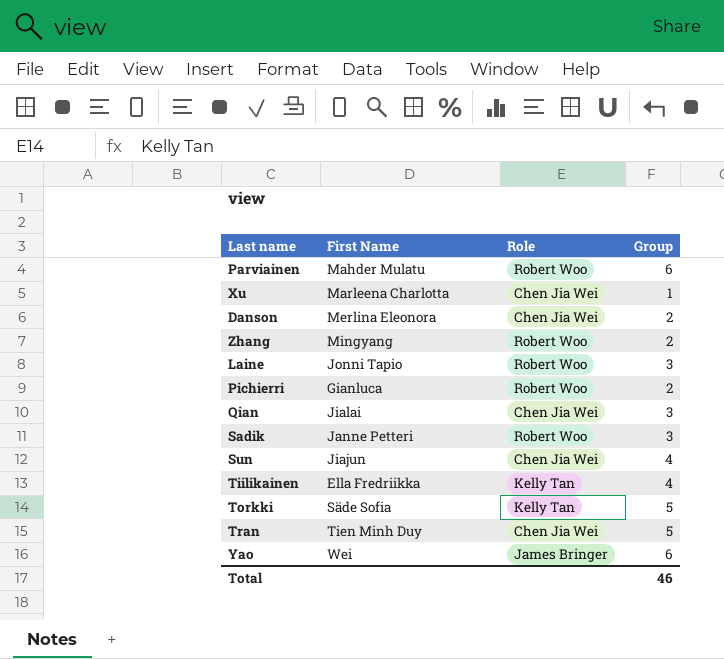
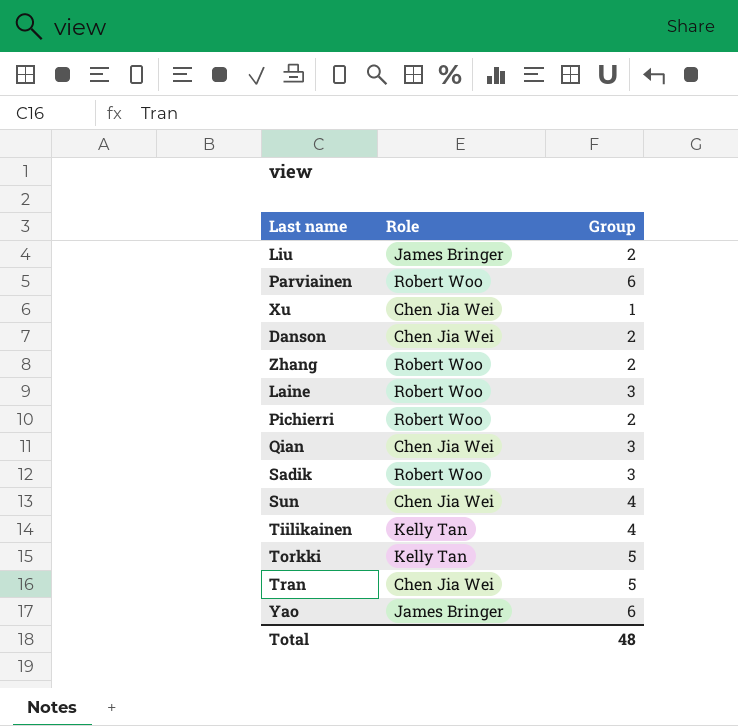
column First Name | position: 2 -> none
row Liu: none -> James Bringer | 2
Total | Group: 46 -> 48

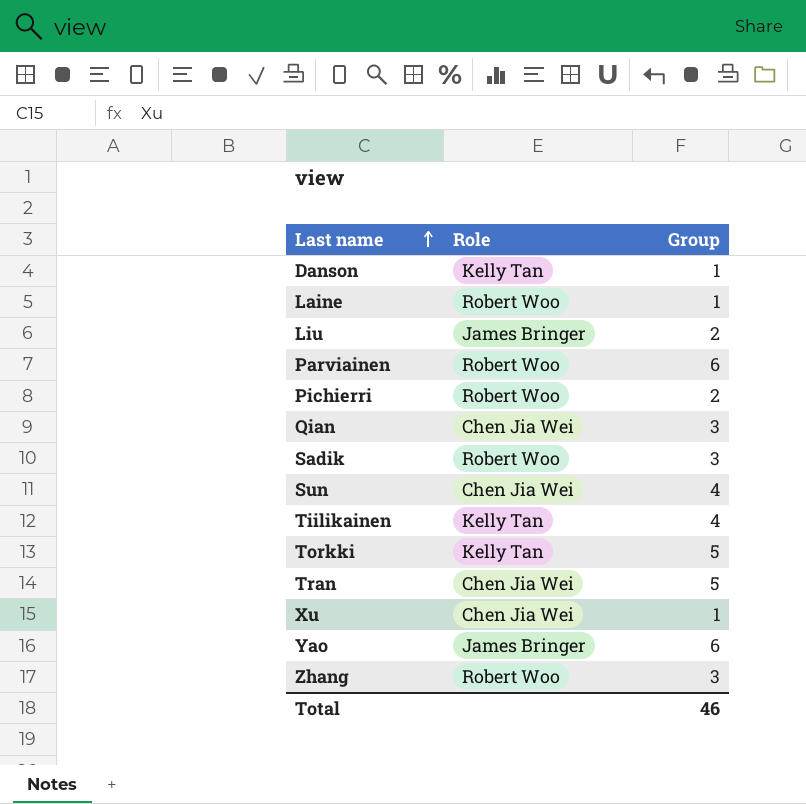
row order: none -> Last name ascending
Danson | Role: Chen Jia Wei -> Kelly Tan
Danson | Group: 2 -> 1
Laine | Group: 3 -> 1
Zhang | Group: 2 -> 3
Total | Group: 48 -> 46

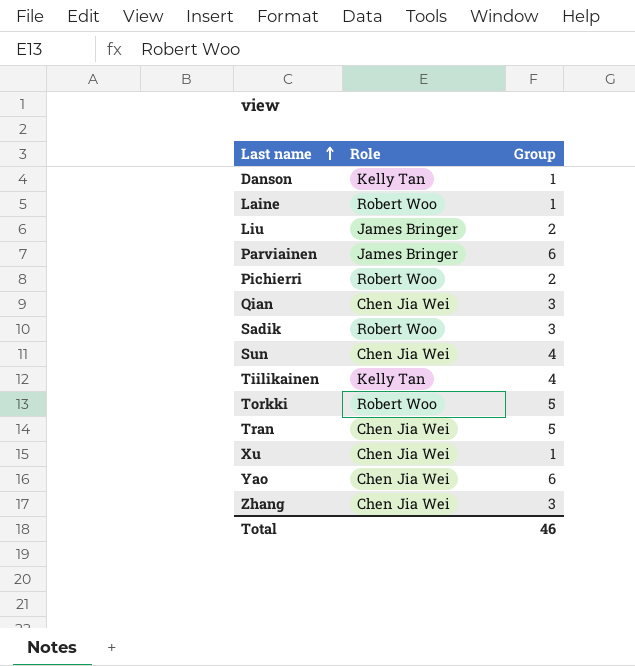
Parviainen | Role: Robert Woo -> James Bringer
Torkki | Role: Kelly Tan -> Robert Woo
Yao | Role: James Bringer -> Chen Jia Wei
Zhang | Role: Robert Woo -> Chen Jia Wei

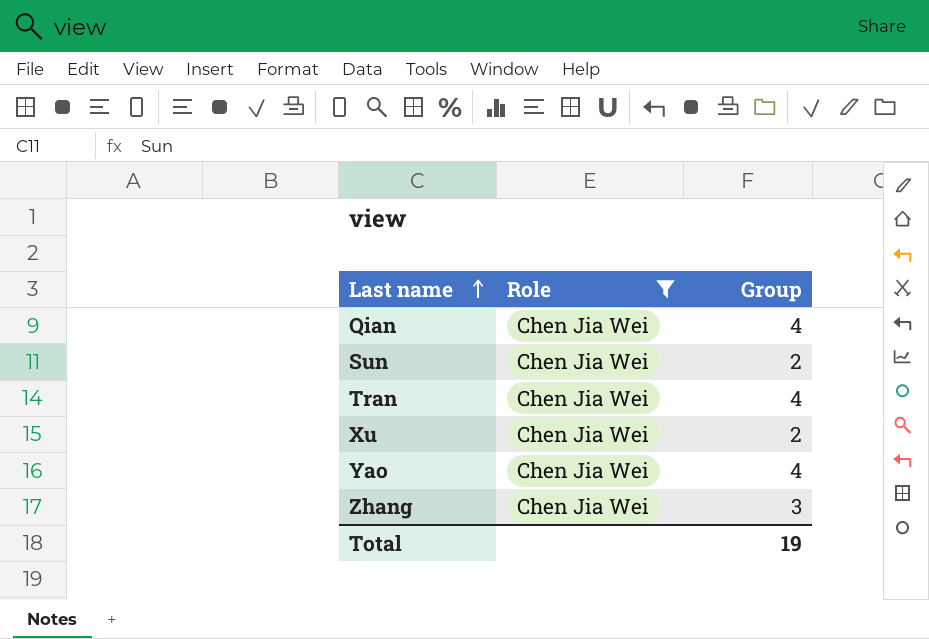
filter: none -> Role = Chen Jia Wei
Qian | Group: 3 -> 4
Sun | Group: 4 -> 2
Tran | Group: 5 -> 4
Xu | Group: 1 -> 2
Yao | Group: 6 -> 4
Total | Group: 46 -> 19

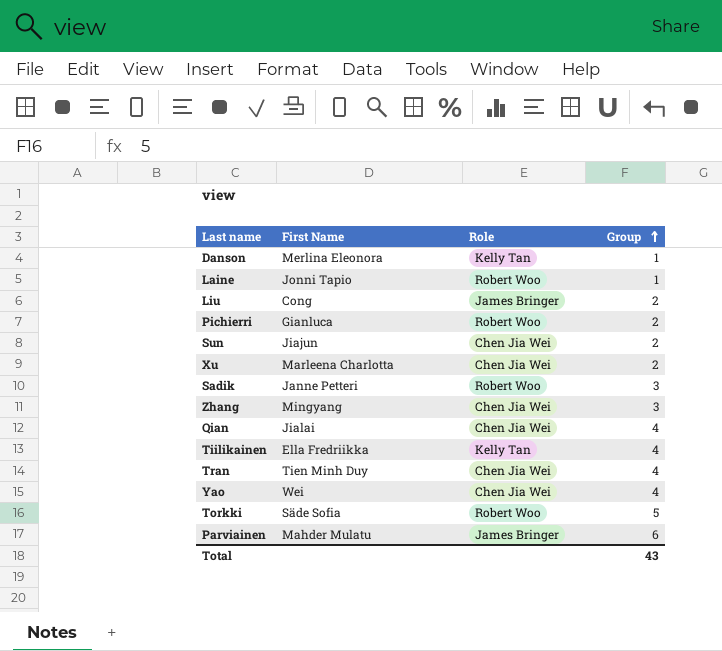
filter: Role = Chen Jia Wei -> none
row order: Last name ascending -> Group ascending
column First Name | position: none -> 2
Total | Group: 19 -> 43

